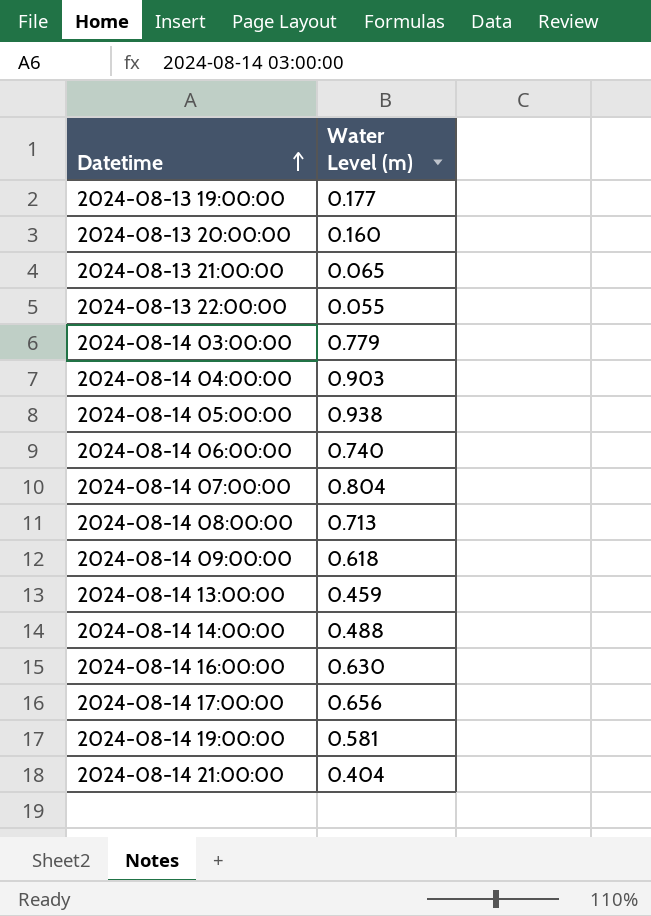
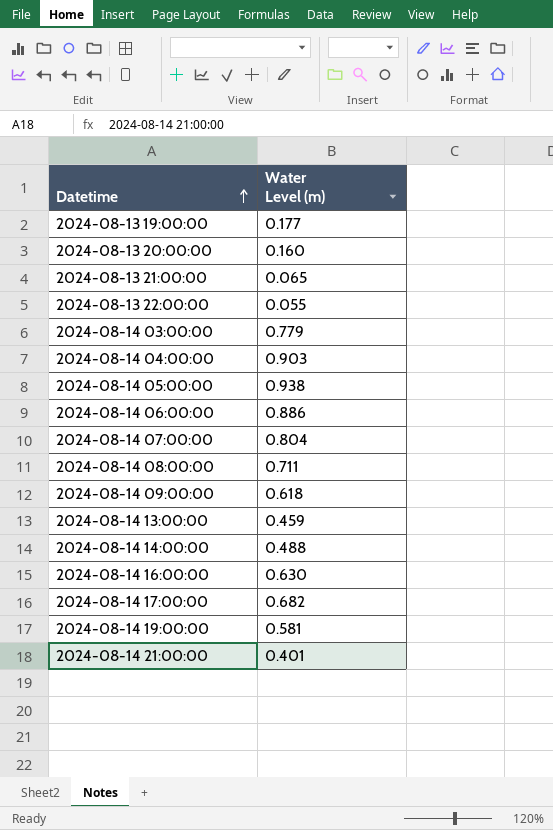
2024-08-14 06:00:00 | Water Level (m): 0.740 -> 0.886
2024-08-14 08:00:00 | Water Level (m): 0.713 -> 0.711
2024-08-14 17:00:00 | Water Level (m): 0.656 -> 0.682
2024-08-14 21:00:00 | Water Level (m): 0.404 -> 0.401

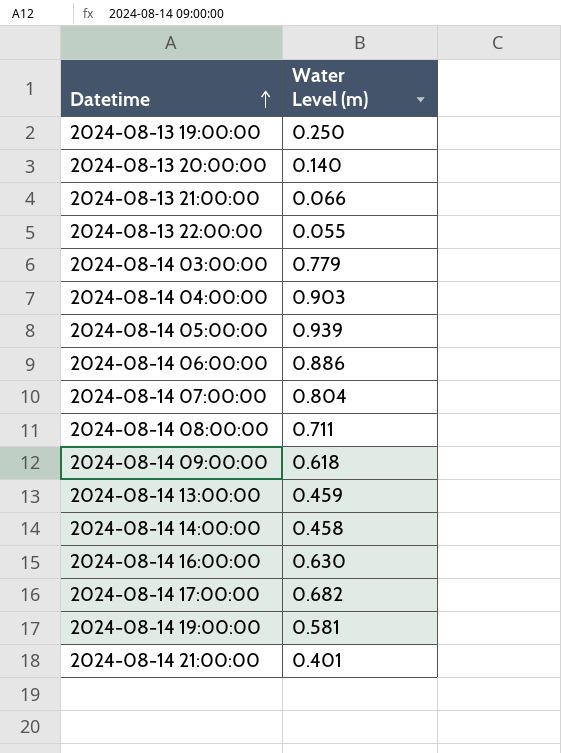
2024-08-13 19:00:00 | Water Level (m): 0.177 -> 0.250
2024-08-13 20:00:00 | Water Level (m): 0.160 -> 0.140
2024-08-13 21:00:00 | Water Level (m): 0.065 -> 0.066
2024-08-14 05:00:00 | Water Level (m): 0.938 -> 0.939
2024-08-14 14:00:00 | Water Level (m): 0.488 -> 0.458

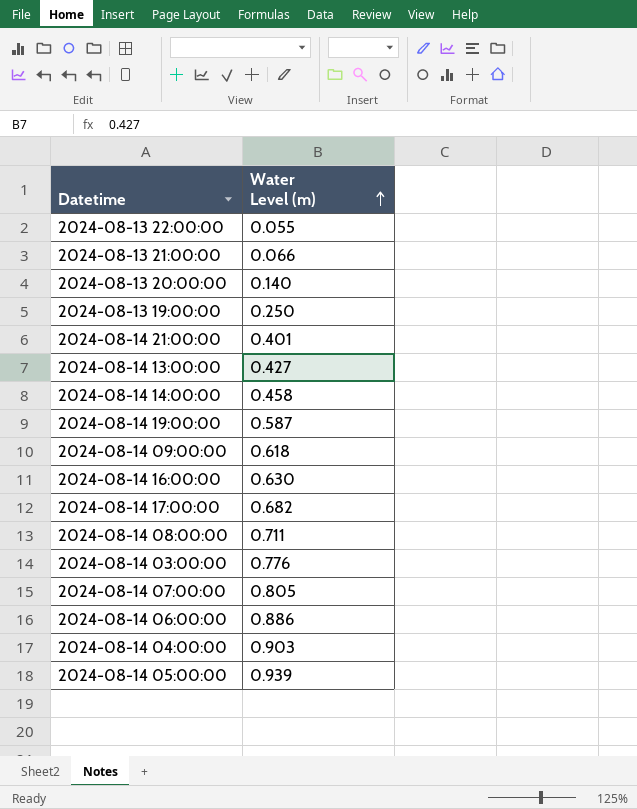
row order: Datetime ascending -> Water Level (m) ascending
2024-08-14 13:00:00 | Water Level (m): 0.459 -> 0.427
2024-08-14 19:00:00 | Water Level (m): 0.581 -> 0.587
2024-08-14 03:00:00 | Water Level (m): 0.779 -> 0.776
2024-08-14 07:00:00 | Water Level (m): 0.804 -> 0.805

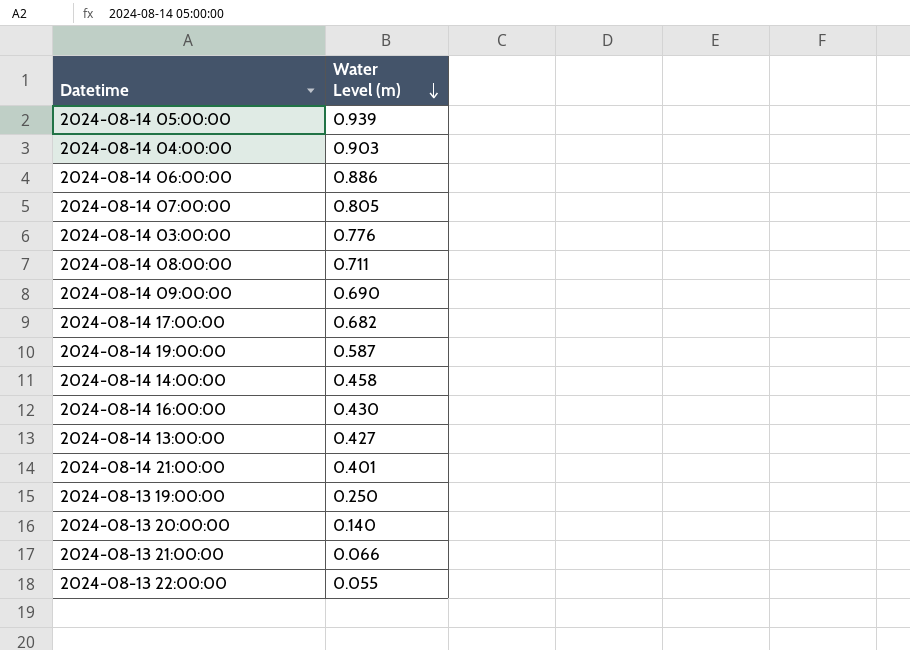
row order: Water Level (m) ascending -> Water Level (m) descending
2024-08-14 09:00:00 | Water Level (m): 0.618 -> 0.690
2024-08-14 16:00:00 | Water Level (m): 0.630 -> 0.430

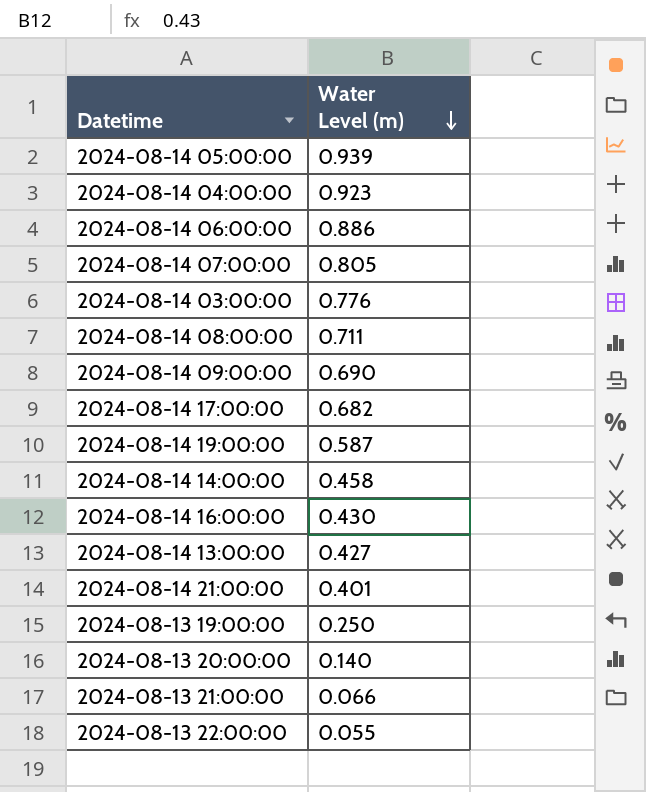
2024-08-14 04:00:00 | Water Level (m): 0.903 -> 0.923

